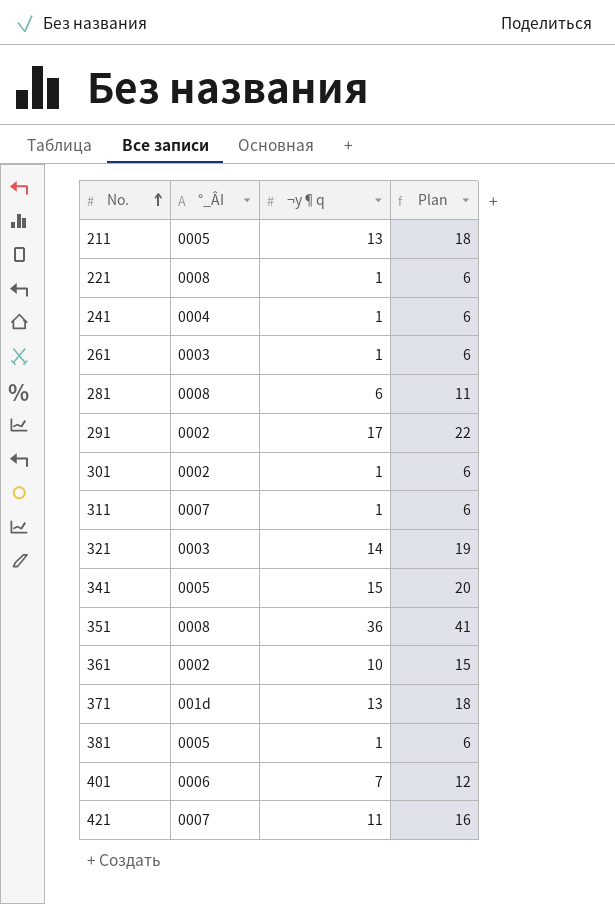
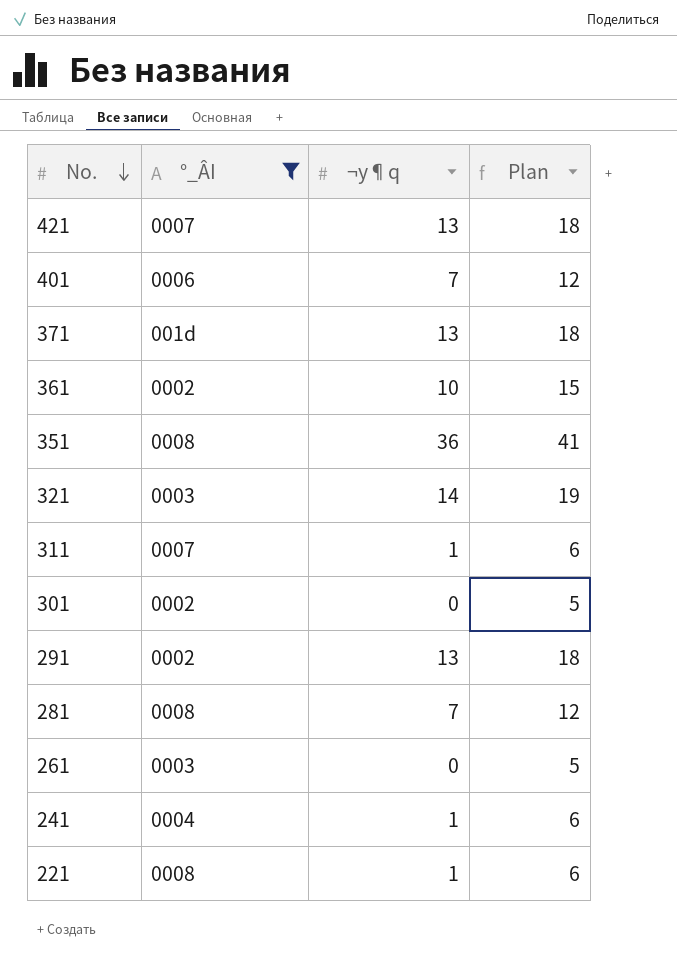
filter: none -> °_ÂI != 0005
row order: No. ascending -> No. descending
421 | ¬y¶q: 11 -> 13
421 | Plan: 16 -> 18
301 | ¬y¶q: 1 -> 0
301 | Plan: 6 -> 5
291 | ¬y¶q: 17 -> 13
291 | Plan: 22 -> 18
281 | ¬y¶q: 6 -> 7
281 | Plan: 11 -> 12
261 | ¬y¶q: 1 -> 0
261 | Plan: 6 -> 5

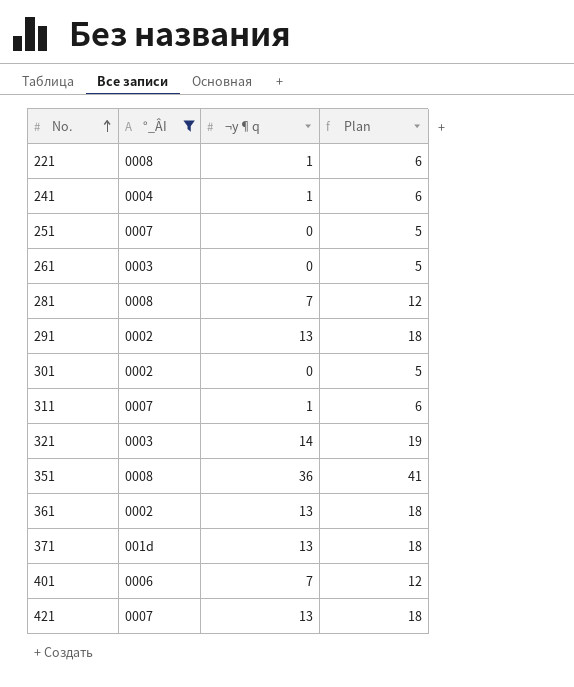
row order: No. descending -> No. ascending
row 251: none -> 0007 | 0 | 5
361 | ¬y¶q: 10 -> 13
361 | Plan: 15 -> 18

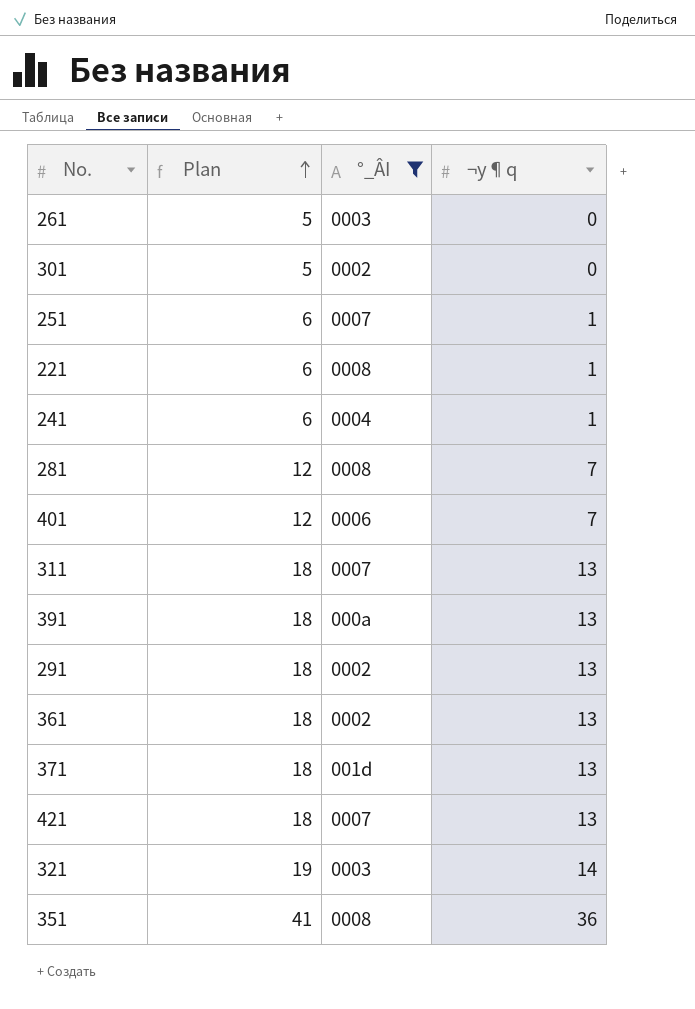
row order: No. ascending -> Plan ascending
column Plan | position: 4 -> 2
251 | Plan: 5 -> 6
251 | ¬y¶q: 0 -> 1
311 | Plan: 6 -> 18
311 | ¬y¶q: 1 -> 13
row 391: none -> 18 | 000a | 13

